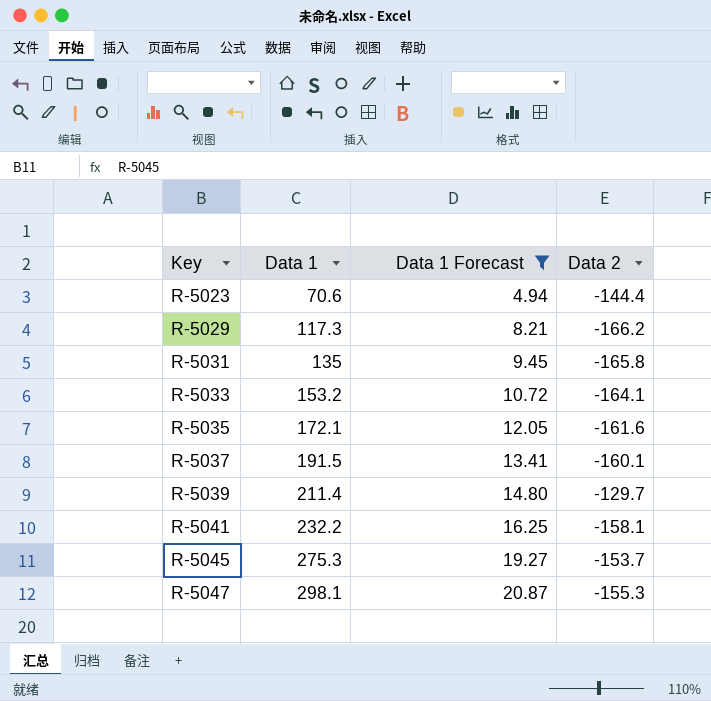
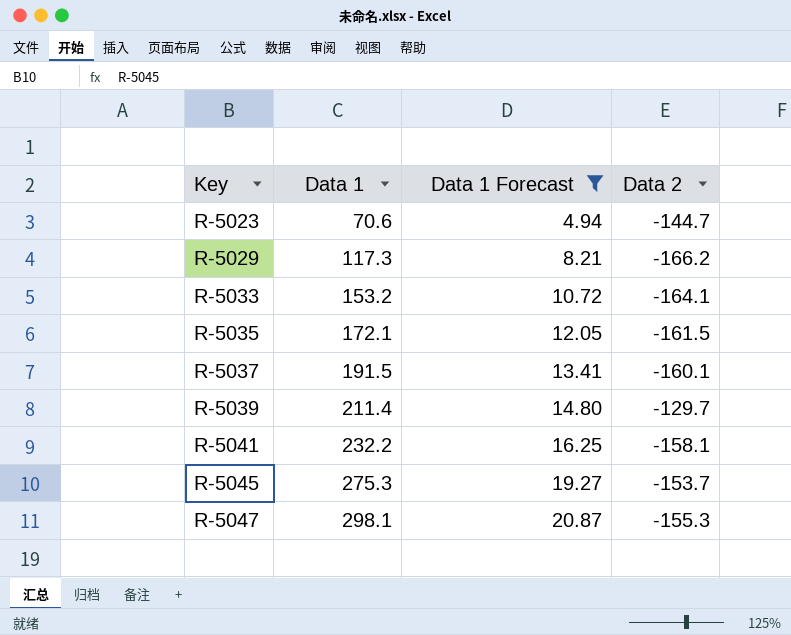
row R-5031: 135 | 9.45 | -165.8 -> none
R-5023 | Data 2: -144.4 -> -144.7
R-5035 | Data 2: -161.6 -> -161.5

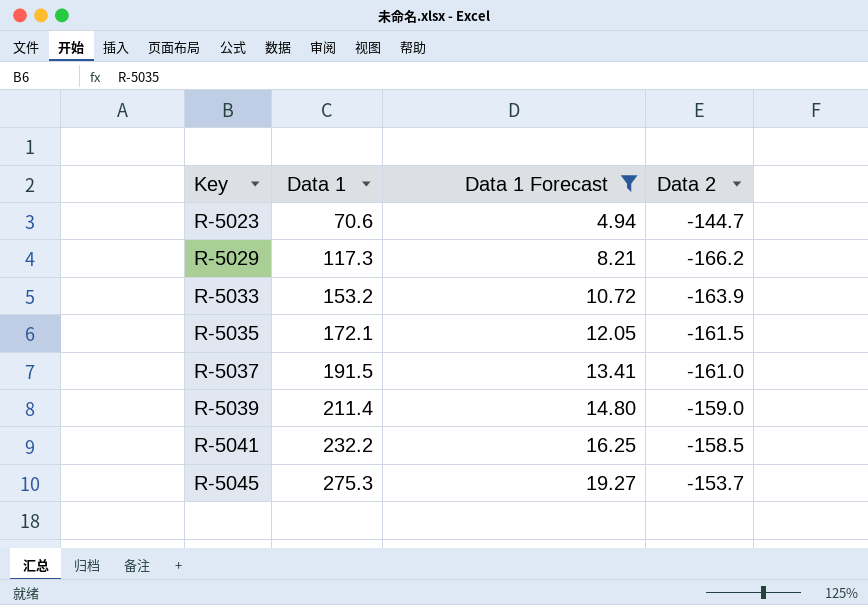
row R-5047: 298.1 | 20.87 | -155.3 -> none
R-5033 | Data 2: -164.1 -> -163.9
R-5037 | Data 2: -160.1 -> -161.0
R-5039 | Data 2: -129.7 -> -159.0
R-5041 | Data 2: -158.1 -> -158.5

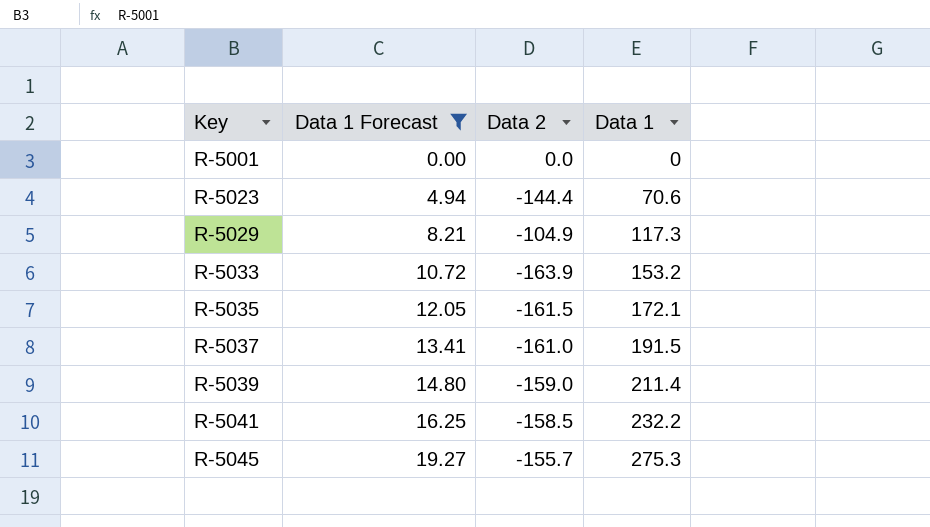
column Data 1 | position: 2 -> 4
row R-5001: none -> 0.00 | 0.0 | 0
R-5023 | Data 2: -144.7 -> -144.4
R-5029 | Data 2: -166.2 -> -104.9
R-5045 | Data 2: -153.7 -> -155.7

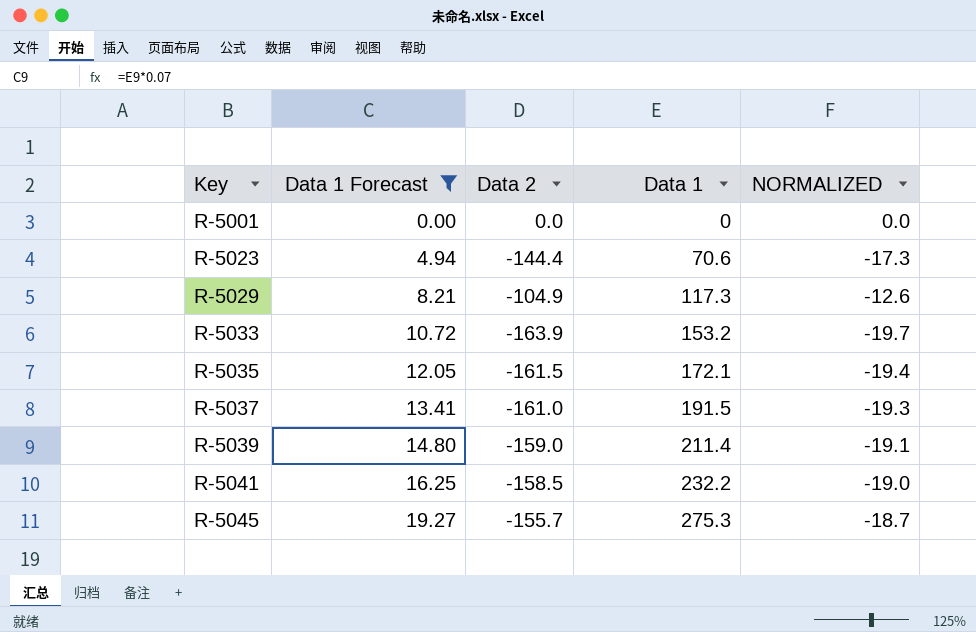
column NORMALIZED | formula: none -> [Data 2] * 0.12

